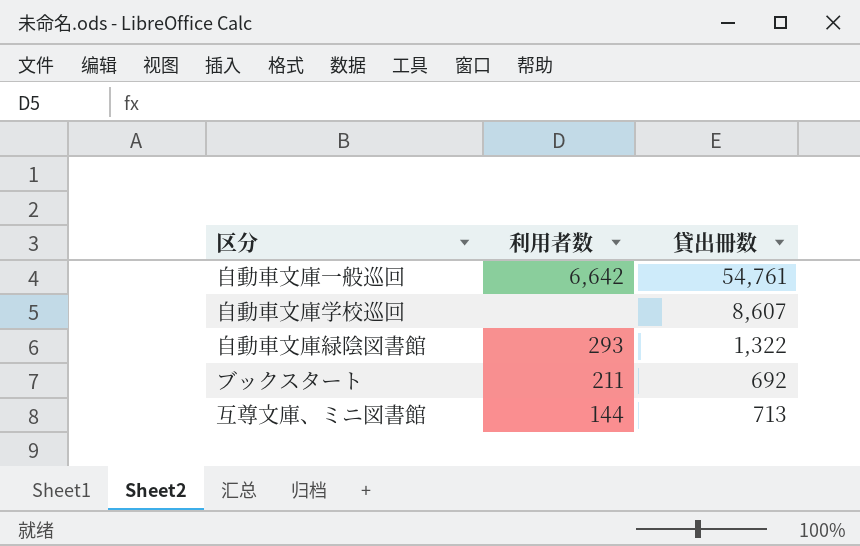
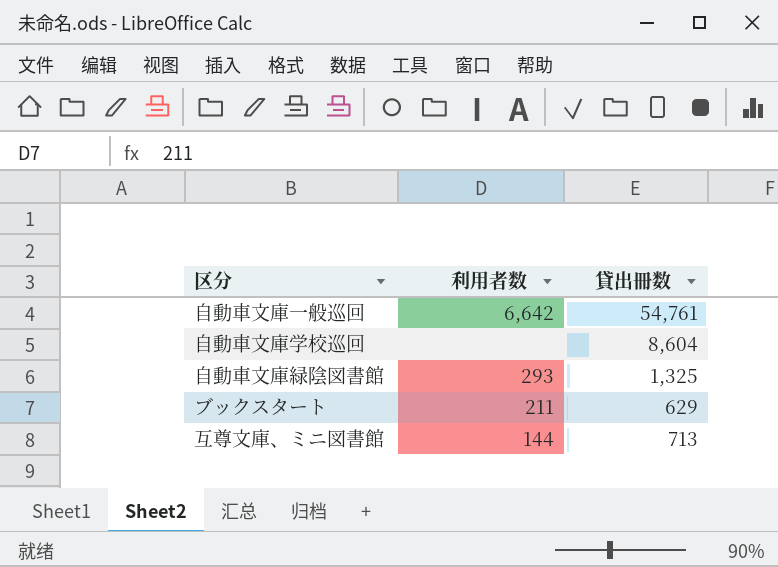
自動車文庫学校巡回 | 貸出冊数: 8,607 -> 8,604
自動車文庫緑陰図書館 | 貸出冊数: 1,322 -> 1,325
ブックスタート | 貸出冊数: 692 -> 629

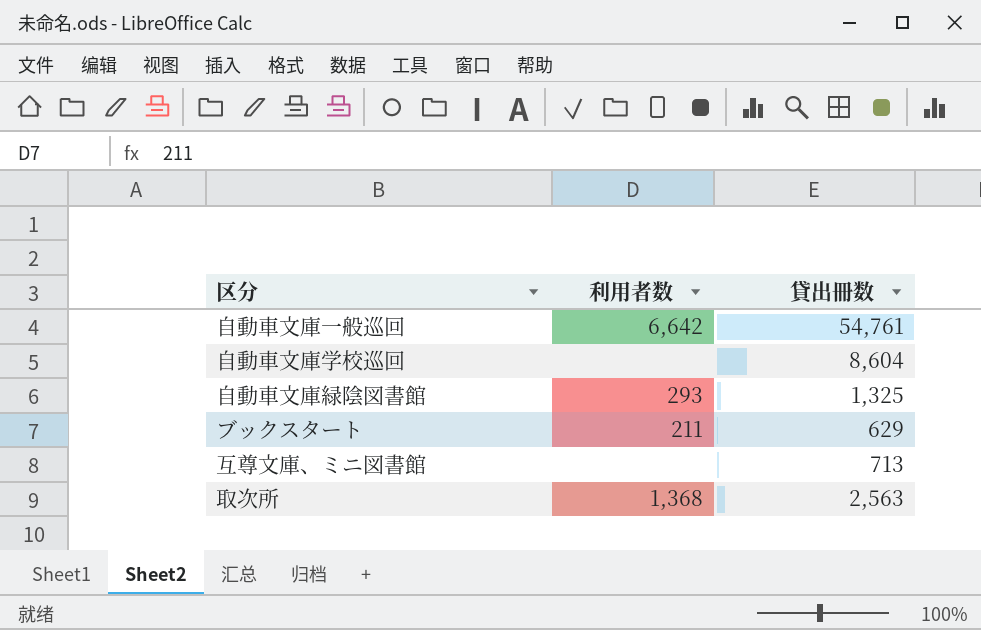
互尊文庫、ミニ図書館 | 利用者数: 144 -> none
row 取次所: none -> 1,368 | 2,563

